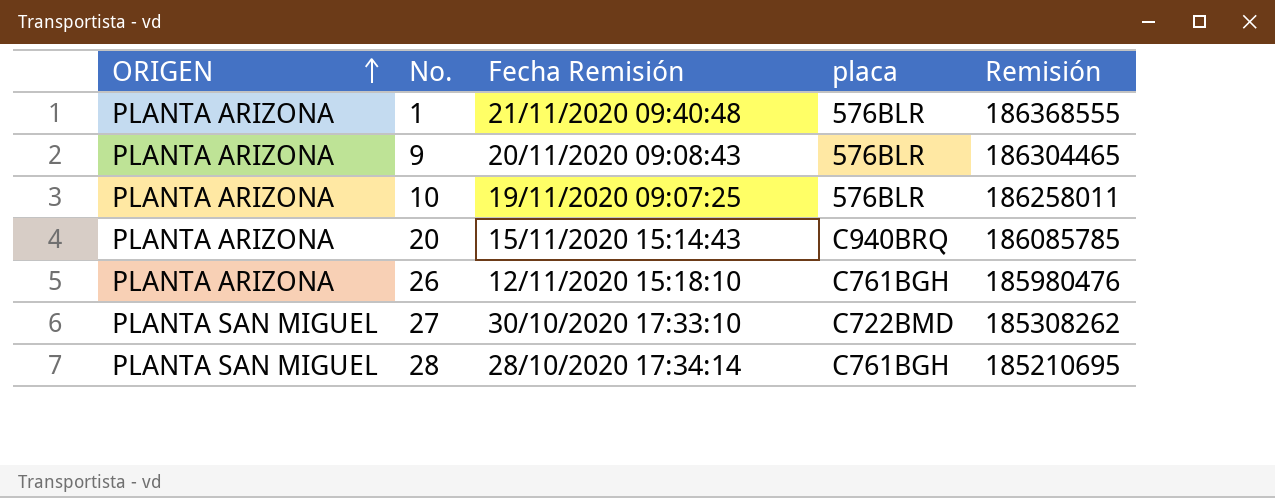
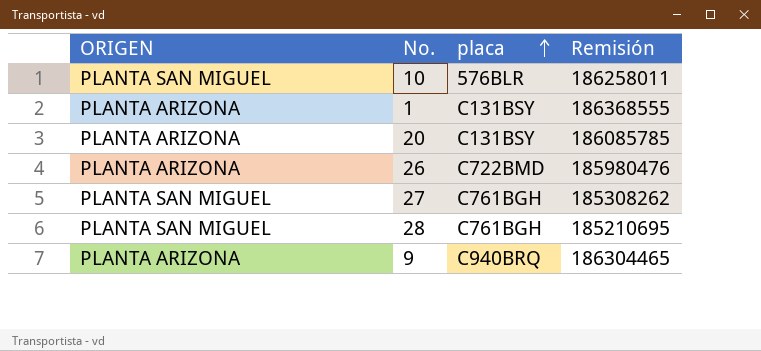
row order: ORIGEN ascending -> placa ascending
column Fecha Remisión | position: 3 -> none
10 | ORIGEN: PLANTA ARIZONA -> PLANTA SAN MIGUEL
1 | placa: 576BLR -> C131BSY
20 | placa: C940BRQ -> C131BSY
26 | placa: C761BGH -> C722BMD
27 | placa: C722BMD -> C761BGH
9 | placa: 576BLR -> C940BRQ

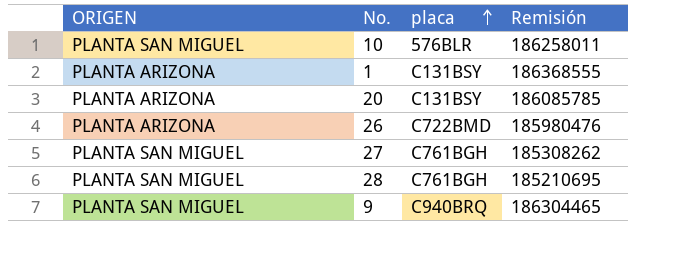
9 | ORIGEN: PLANTA ARIZONA -> PLANTA SAN MIGUEL

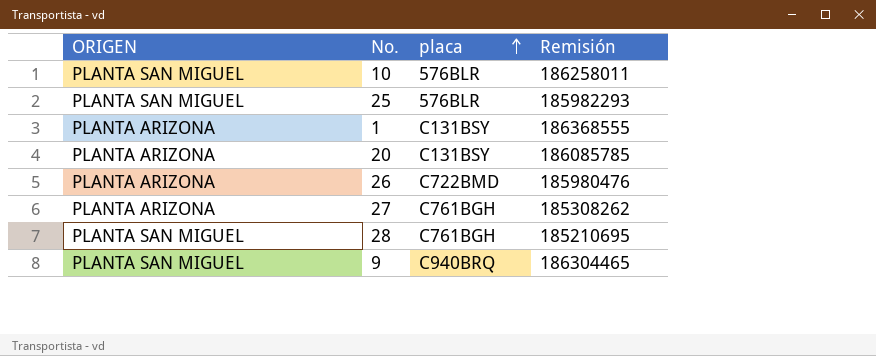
row 25: none -> PLANTA SAN MIGUEL | 576BLR | 185982293
27 | ORIGEN: PLANTA SAN MIGUEL -> PLANTA ARIZONA

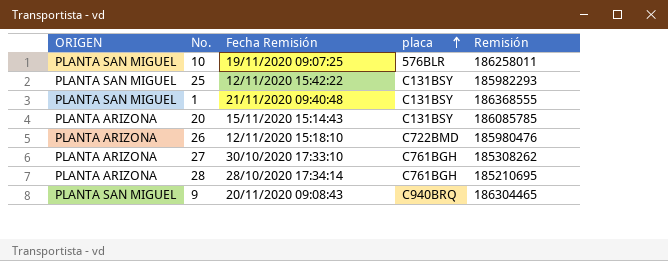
column Fecha Remisión | position: none -> 3
25 | placa: 576BLR -> C131BSY
1 | ORIGEN: PLANTA ARIZONA -> PLANTA SAN MIGUEL
28 | ORIGEN: PLANTA SAN MIGUEL -> PLANTA ARIZONA

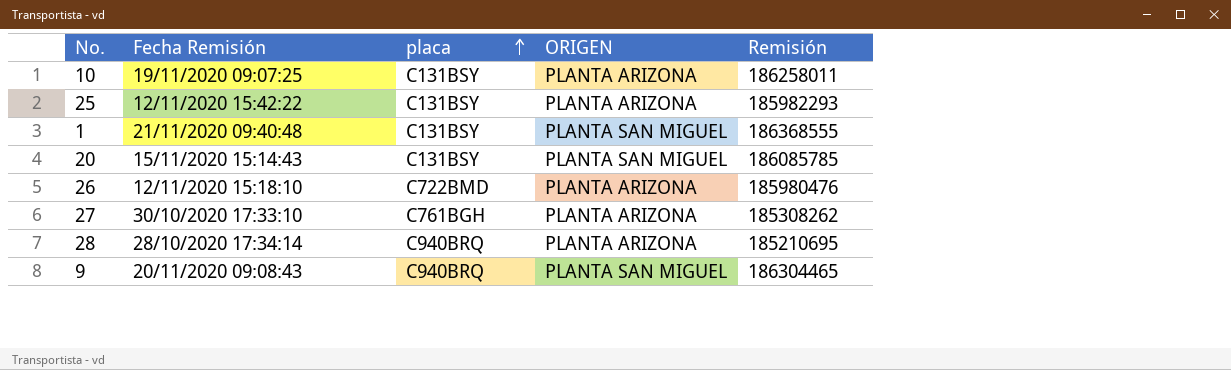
column ORIGEN | position: 1 -> 4
10 | placa: 576BLR -> C131BSY
10 | ORIGEN: PLANTA SAN MIGUEL -> PLANTA ARIZONA
25 | ORIGEN: PLANTA SAN MIGUEL -> PLANTA ARIZONA
20 | ORIGEN: PLANTA ARIZONA -> PLANTA SAN MIGUEL
28 | placa: C761BGH -> C940BRQ

